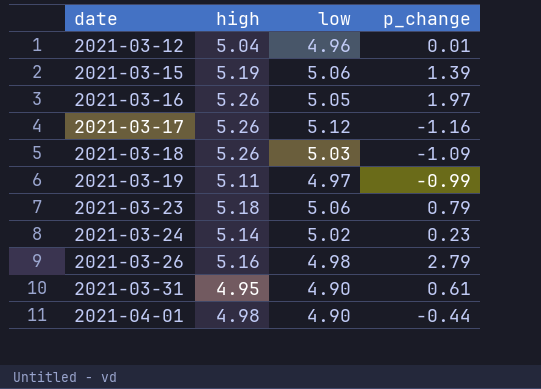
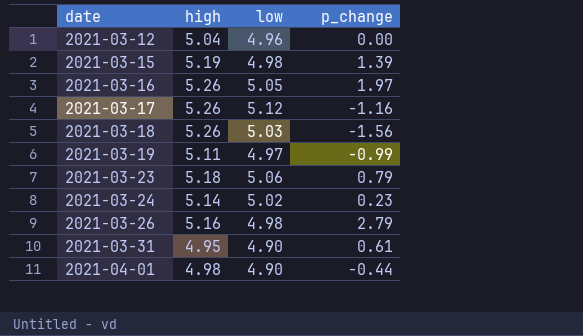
2021-03-12 | p_change: 0.01 -> 0.00
2021-03-15 | low: 5.06 -> 4.98
2021-03-18 | p_change: -1.09 -> -1.56

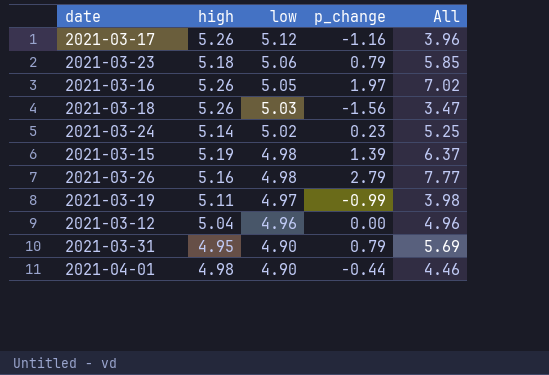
row order: date ascending -> low descending
column All | formula: none -> [low] + [p_change]
2021-03-31 | p_change: 0.61 -> 0.79

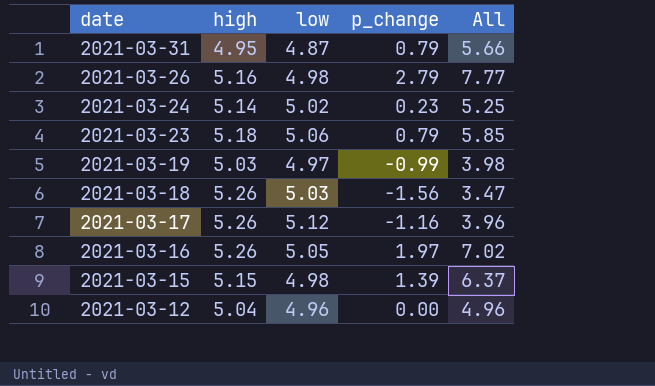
row order: low descending -> date descending
row 2021-04-01: 4.98 | 4.90 | -0.44 | 4.46 -> none
2021-03-31 | low: 4.90 -> 4.87
2021-03-31 | All: 5.69 -> 5.66
2021-03-19 | high: 5.11 -> 5.03
2021-03-15 | high: 5.19 -> 5.15

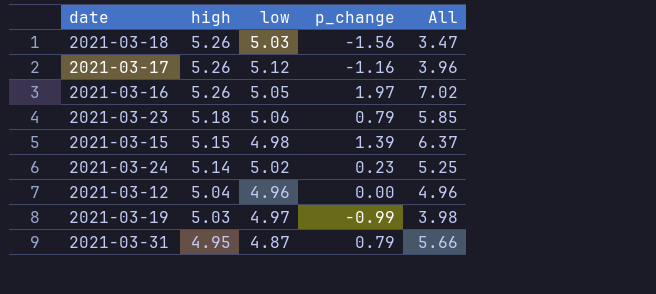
row order: date descending -> high descending
row 2021-03-26: 5.16 | 4.98 | 2.79 | 7.77 -> none

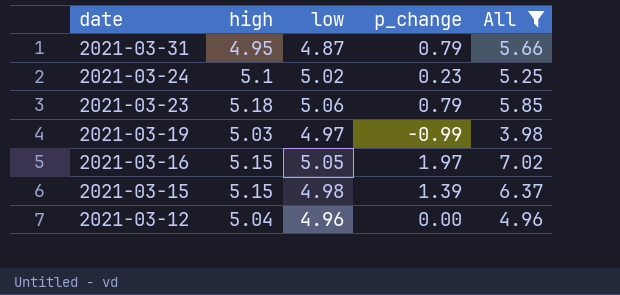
filter: none -> All >= 3.98
row order: high descending -> date descending
2021-03-24 | high: 5.14 -> 5.1
2021-03-16 | high: 5.26 -> 5.15

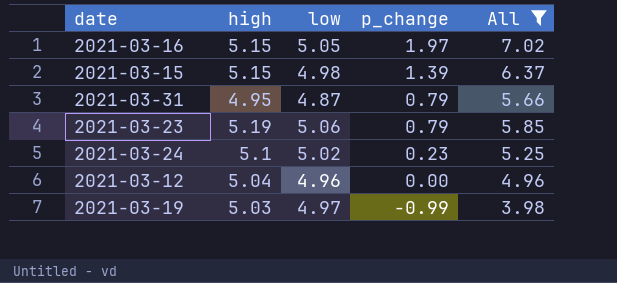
row order: date descending -> p_change descending
2021-03-23 | high: 5.18 -> 5.19

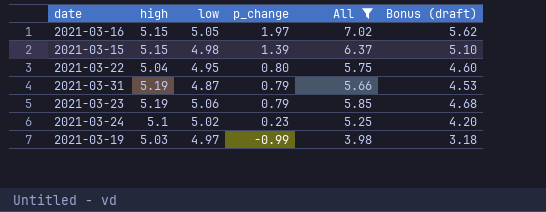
column Bonus (draft) | formula: none -> [All] * 0.8
row 2021-03-12: 5.04 | 4.96 | 0.00 | 4.96 -> none
row 2021-03-22: none -> 5.04 | 4.95 | 0.80 | 5.75 | 4.60
2021-03-31 | high: 4.95 -> 5.19

